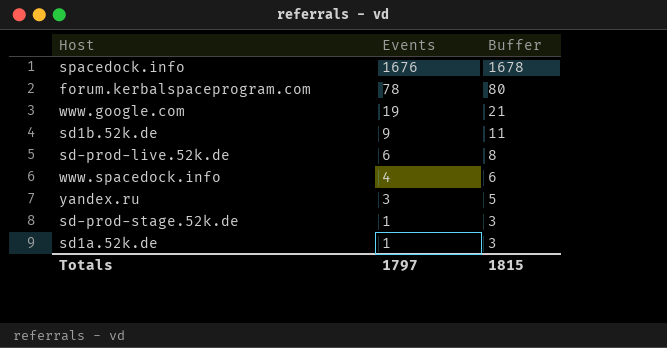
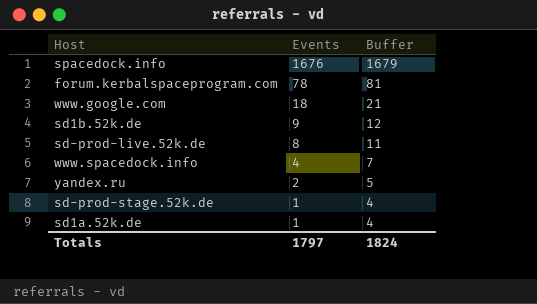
column Buffer | formula: [Events] + 2 -> [Events] + 3
www.google.com | Events: 19 -> 18
sd-prod-live.52k.de | Events: 6 -> 8
yandex.ru | Events: 3 -> 2
Totals | Buffer: 1815 -> 1824

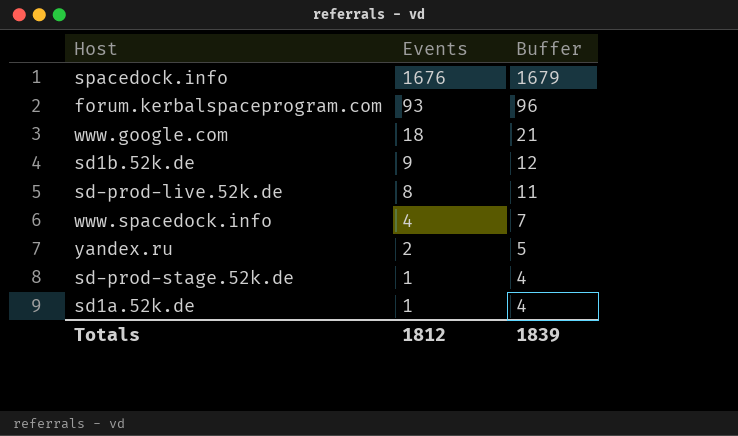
forum.kerbalspaceprogram.com | Events: 78 -> 93
forum.kerbalspaceprogram.com | Buffer: 81 -> 96
Totals | Events: 1797 -> 1812
Totals | Buffer: 1824 -> 1839

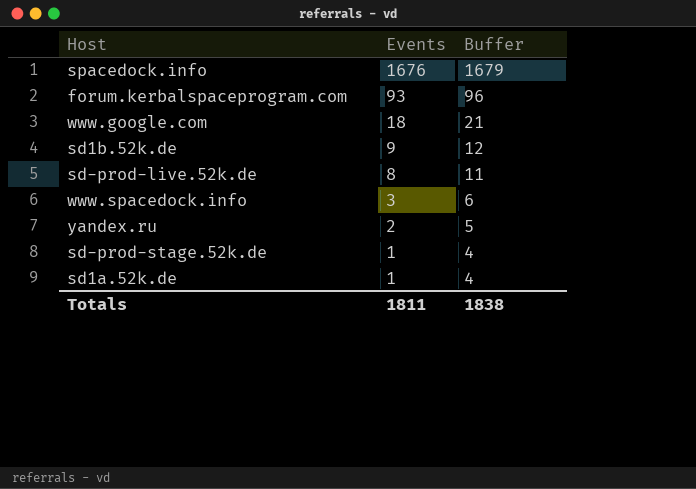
www.spacedock.info | Events: 4 -> 3
www.spacedock.info | Buffer: 7 -> 6
Totals | Events: 1812 -> 1811
Totals | Buffer: 1839 -> 1838

